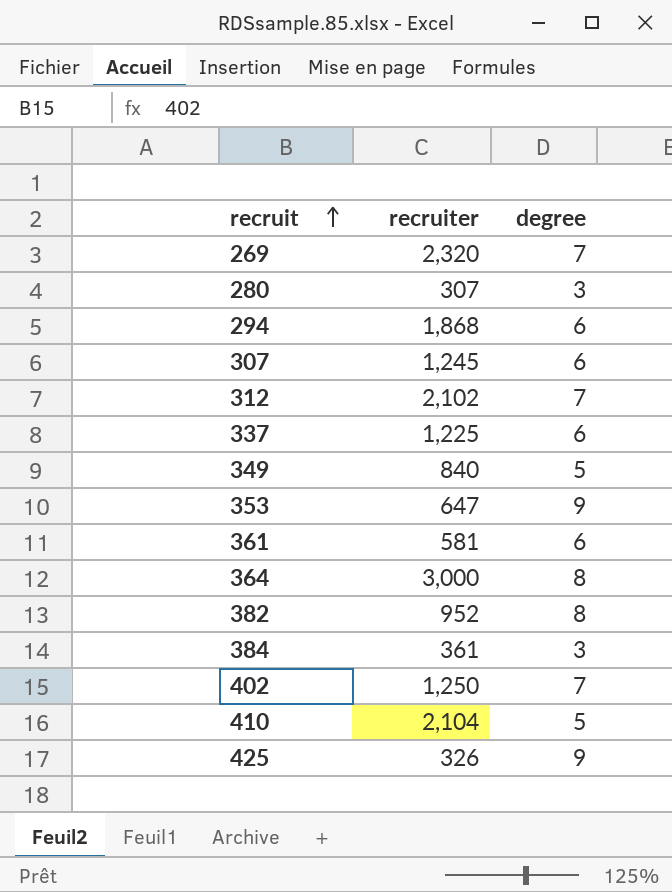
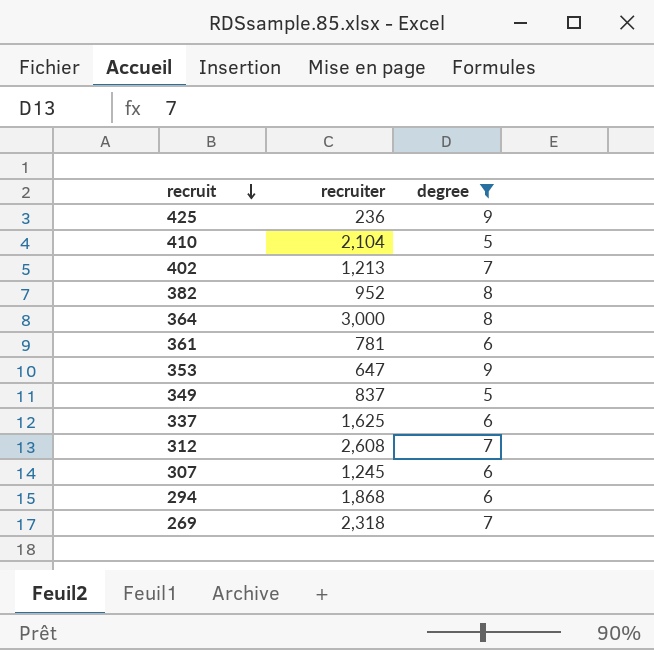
filter: none -> degree != 3
row order: recruit ascending -> recruit descending
425 | recruiter: 326 -> 236
402 | recruiter: 1,250 -> 1,213
361 | recruiter: 581 -> 781
349 | recruiter: 840 -> 837
337 | recruiter: 1,225 -> 1,625
312 | recruiter: 2,102 -> 2,608
269 | recruiter: 2,320 -> 2,318

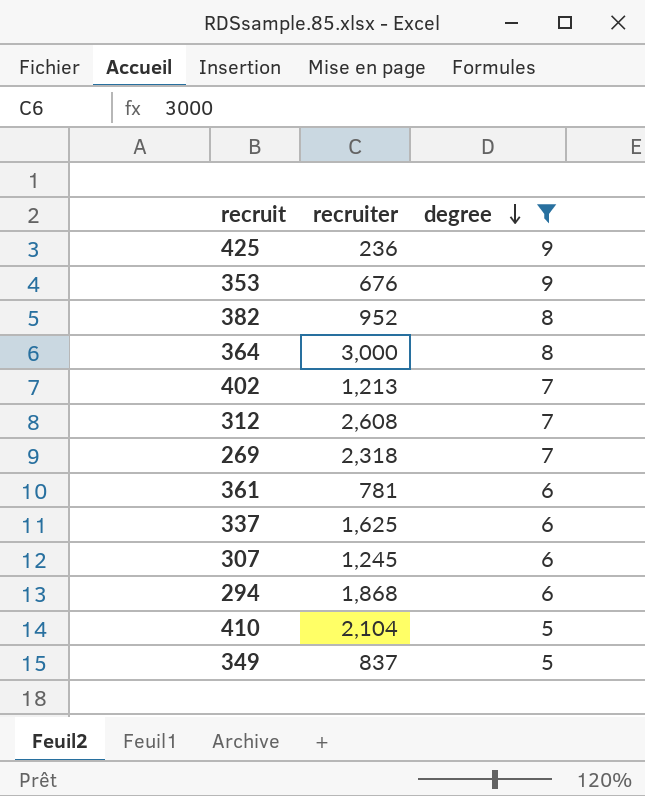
row order: recruit descending -> degree descending
353 | recruiter: 647 -> 676

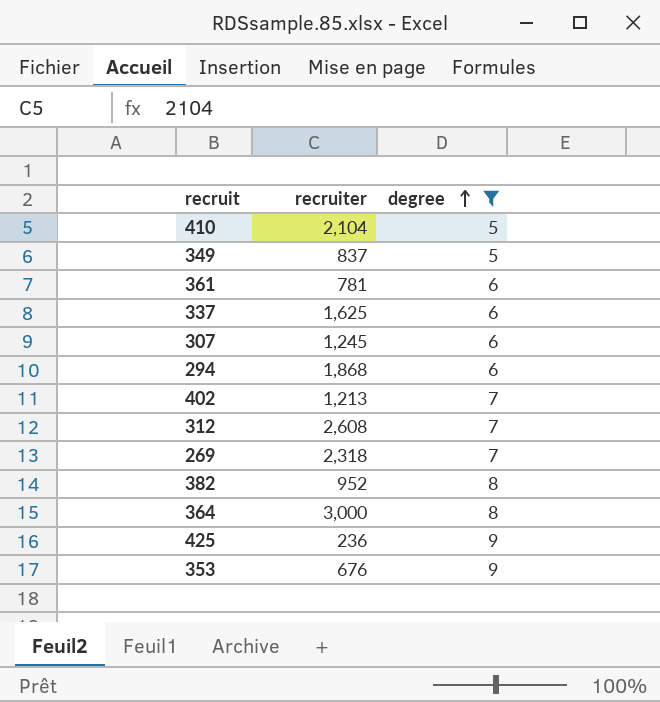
row order: degree descending -> degree ascending

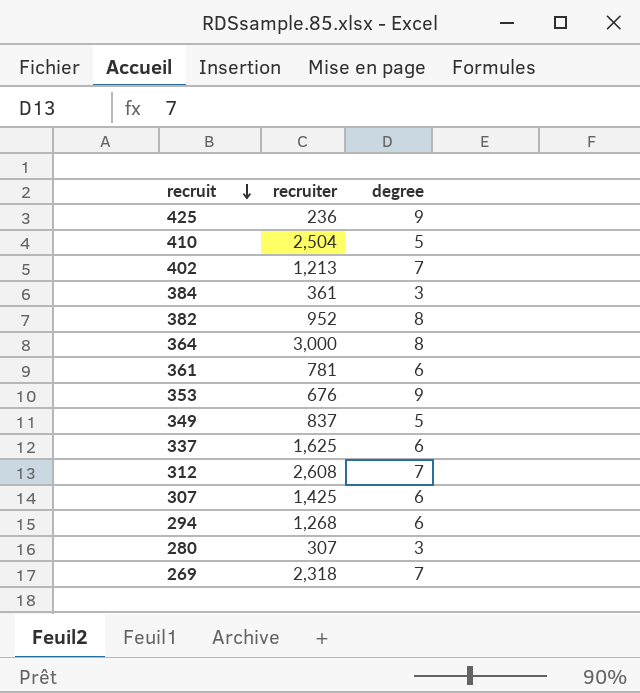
filter: degree != 3 -> none
row order: degree ascending -> recruit descending
410 | recruiter: 2,104 -> 2,504
307 | recruiter: 1,245 -> 1,425
294 | recruiter: 1,868 -> 1,268

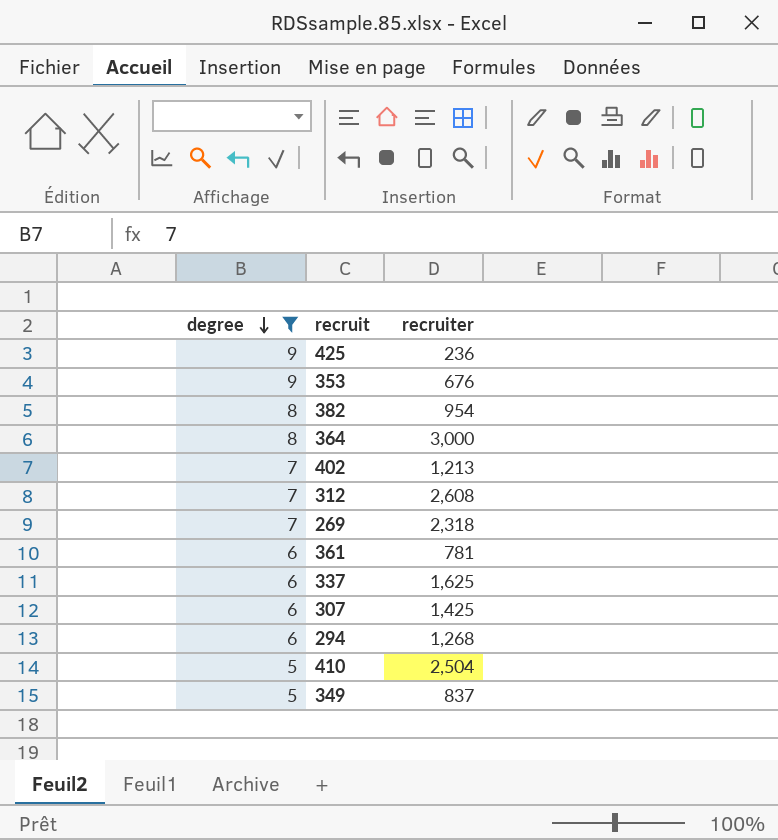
filter: none -> degree != 3
row order: recruit descending -> degree descending
column degree | position: 3 -> 1
382 | recruiter: 952 -> 954

